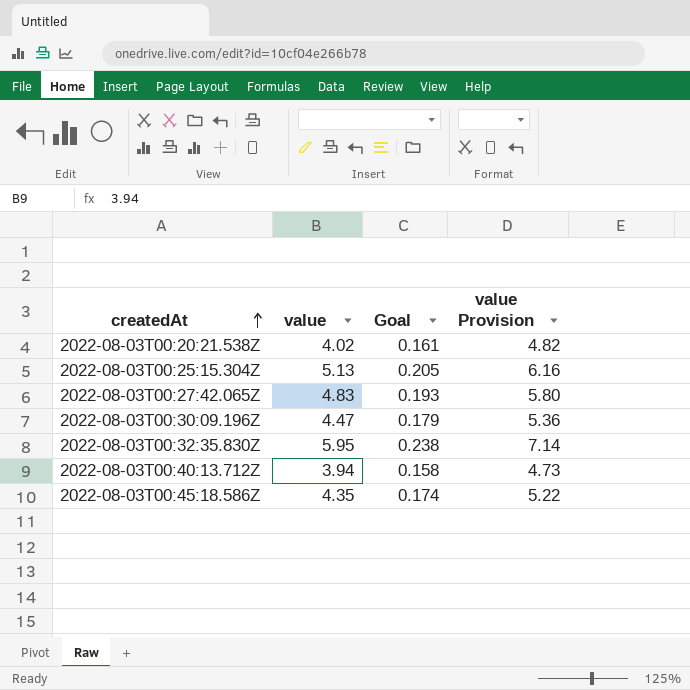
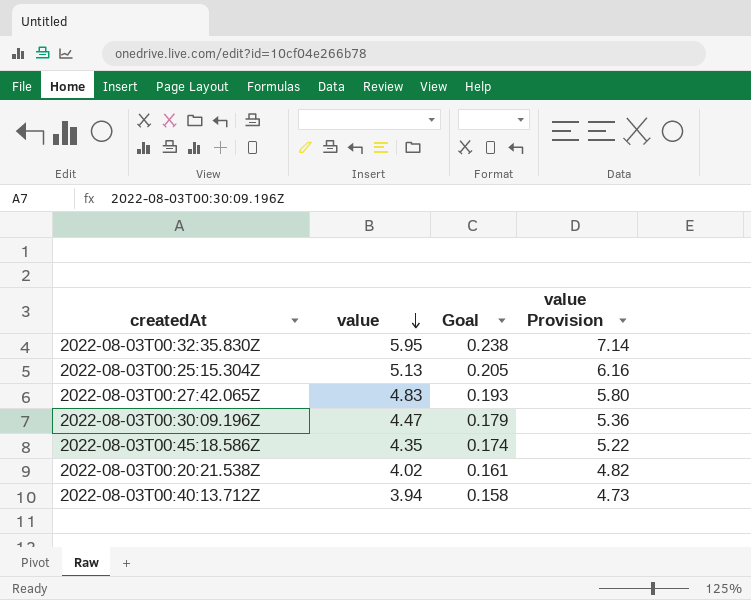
row order: createdAt ascending -> value descending

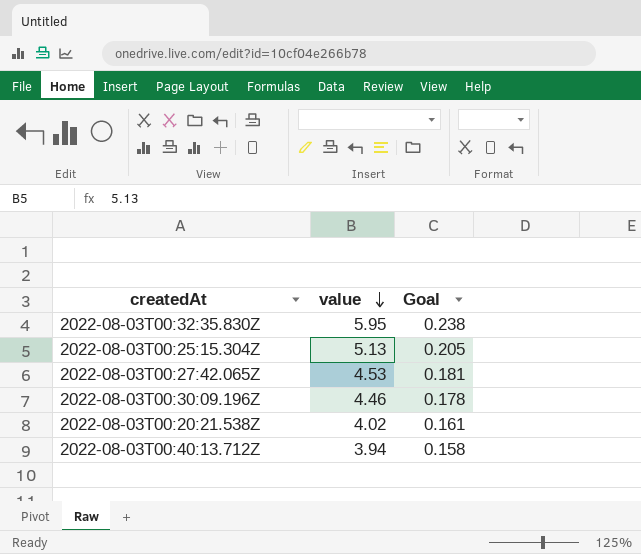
column value Provision | formula: [value] * 1.2 -> none
row 2022-08-03T00:45:18.586Z: 4.35 | 0.174 | 5.22 -> none
2022-08-03T00:27:42.065Z | value: 4.83 -> 4.53
2022-08-03T00:27:42.065Z | Goal: 0.193 -> 0.181
2022-08-03T00:30:09.196Z | value: 4.47 -> 4.46
2022-08-03T00:30:09.196Z | Goal: 0.179 -> 0.178

